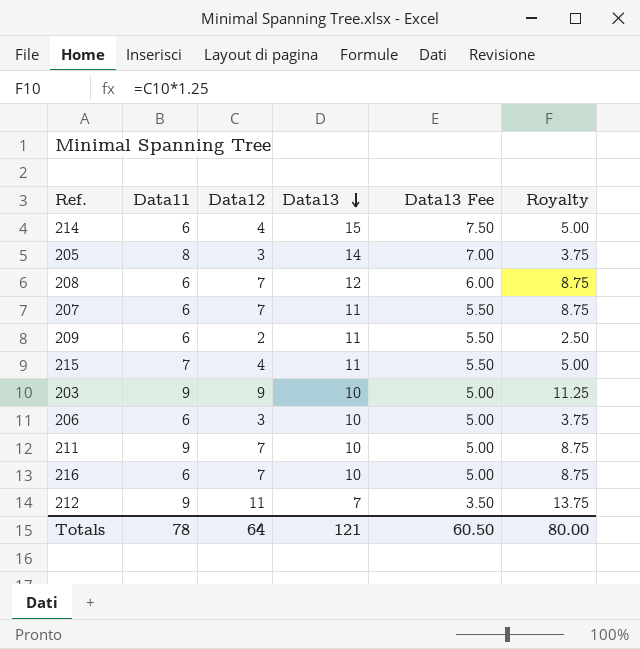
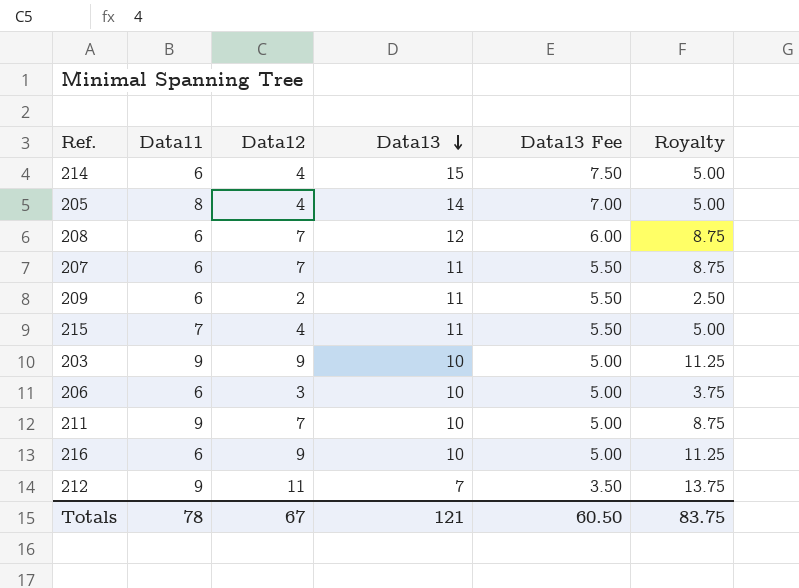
205 | Data12: 3 -> 4
205 | Royalty: 3.75 -> 5.00
216 | Data12: 7 -> 9
216 | Royalty: 8.75 -> 11.25
Totals | Data12: 64 -> 67
Totals | Royalty: 80.00 -> 83.75

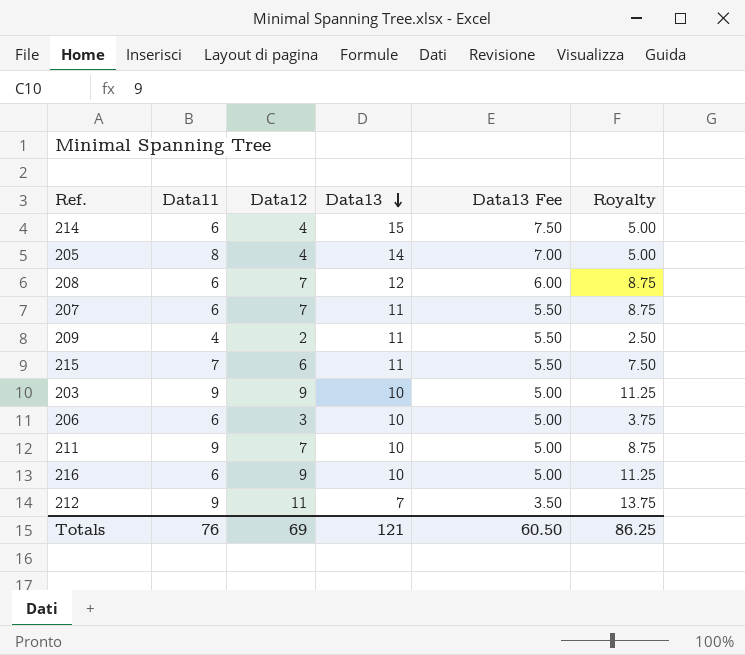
209 | Data11: 6 -> 4
215 | Data12: 4 -> 6
215 | Royalty: 5.00 -> 7.50
Totals | Data11: 78 -> 76
Totals | Data12: 67 -> 69
Totals | Royalty: 83.75 -> 86.25

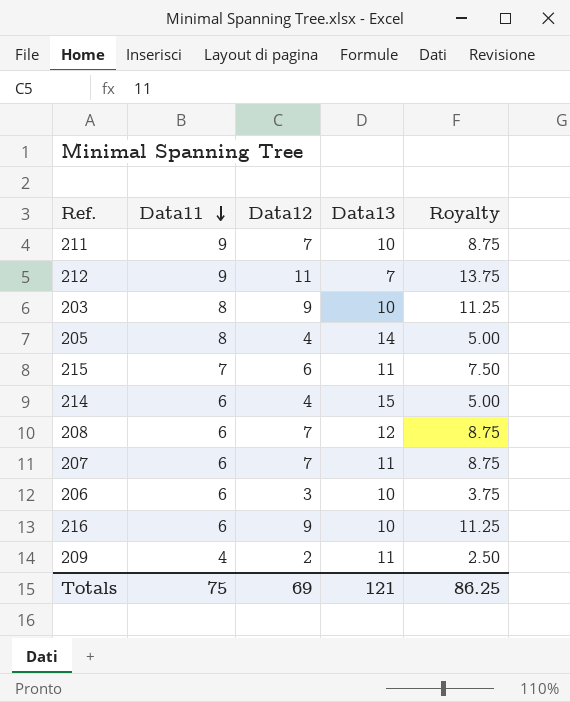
row order: Data13 descending -> Data11 descending
column Data13 Fee | formula: [Data13] * 0.5 -> none
203 | Data11: 9 -> 8
Totals | Data11: 76 -> 75

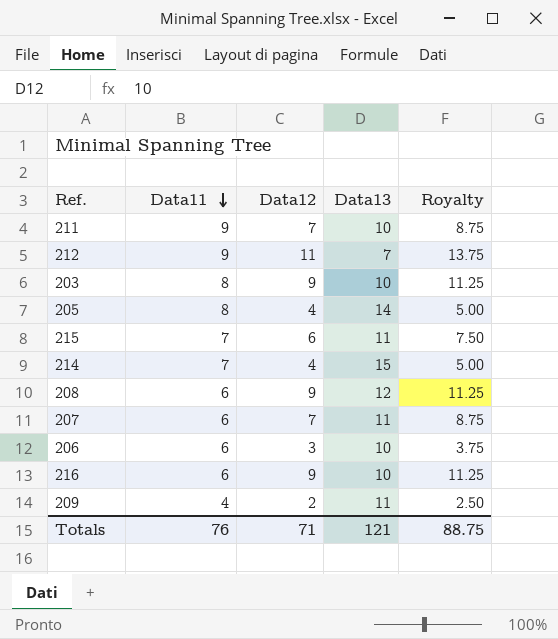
214 | Data11: 6 -> 7
208 | Data12: 7 -> 9
208 | Royalty: 8.75 -> 11.25
Totals | Data11: 75 -> 76
Totals | Data12: 69 -> 71
Totals | Royalty: 86.25 -> 88.75

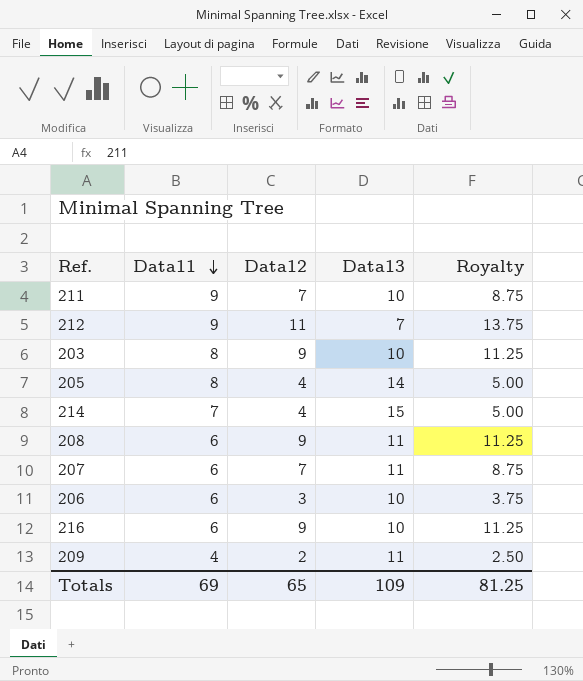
row 215: 7 | 6 | 11 | 7.50 -> none
208 | Data13: 12 -> 11
Totals | Data11: 76 -> 69
Totals | Data12: 71 -> 65
Totals | Data13: 121 -> 109
Totals | Royalty: 88.75 -> 81.25

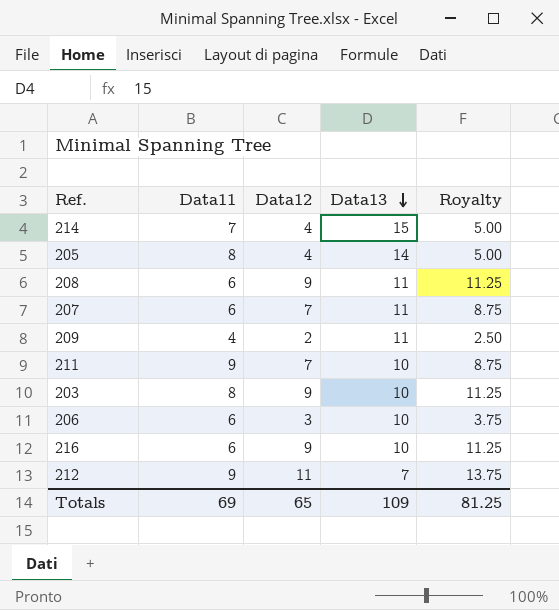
row order: Data11 descending -> Data13 descending

